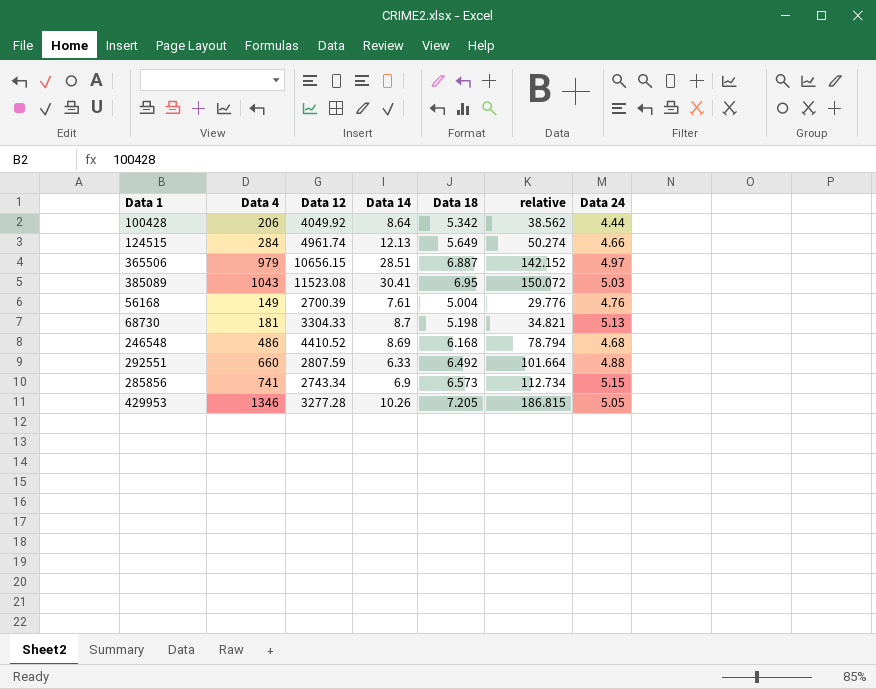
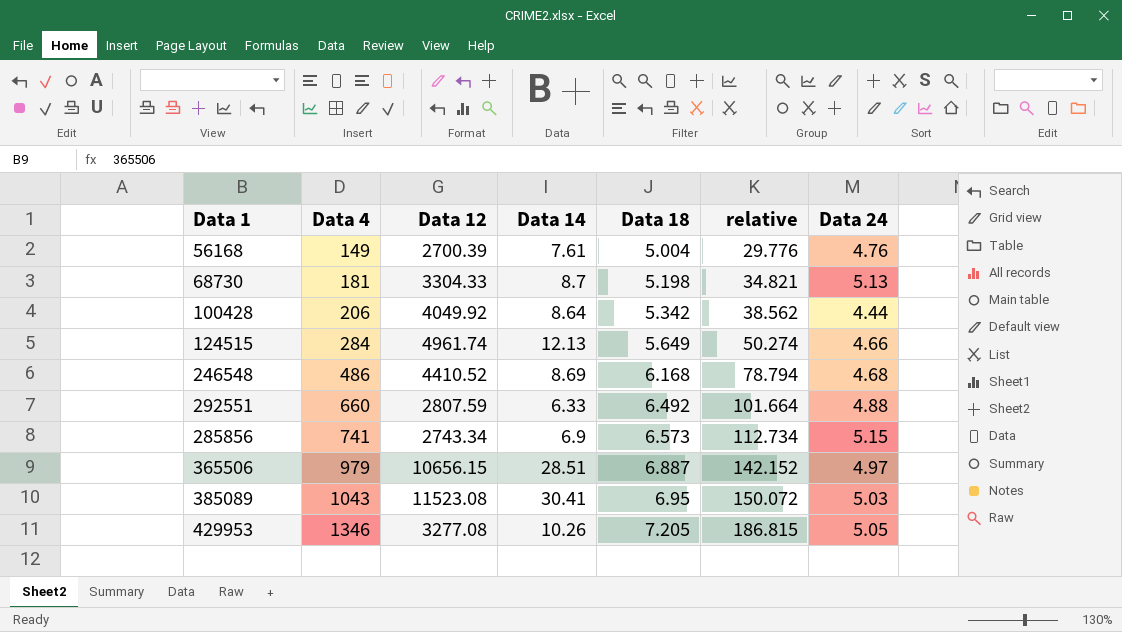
row order: none -> Data 4 ascending
429953 | Data 12: 3277.28 -> 3277.08

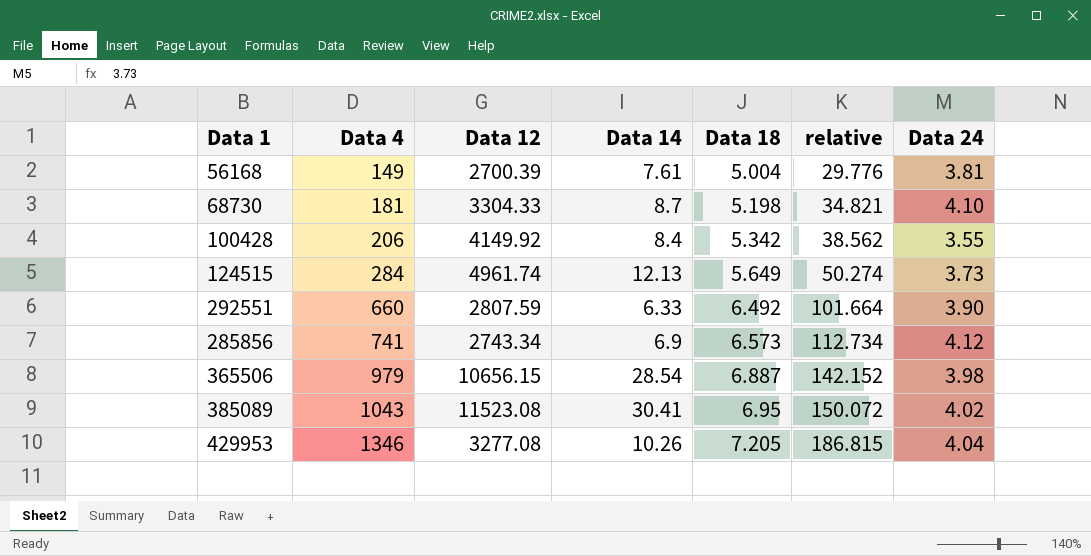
row 246548: 486 | 4410.52 | 8.69 | 6.168 | 78.794 | 4.68 -> none
56168 | Data 24: 4.76 -> 3.81
68730 | Data 24: 5.13 -> 4.10
100428 | Data 12: 4049.92 -> 4149.92
100428 | Data 14: 8.64 -> 8.4
100428 | Data 24: 4.44 -> 3.55
124515 | Data 24: 4.66 -> 3.73
292551 | Data 24: 4.88 -> 3.90
285856 | Data 24: 5.15 -> 4.12
365506 | Data 14: 28.51 -> 28.54
365506 | Data 24: 4.97 -> 3.98
385089 | Data 24: 5.03 -> 4.02
429953 | Data 24: 5.05 -> 4.04

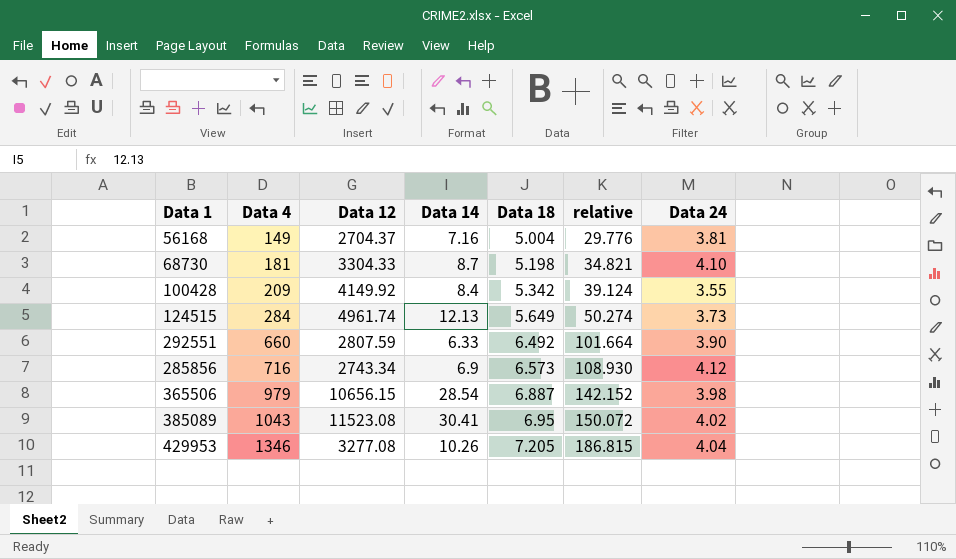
56168 | Data 12: 2700.39 -> 2704.37
56168 | Data 14: 7.61 -> 7.16
100428 | Data 4: 206 -> 209
100428 | relative: 38.562 -> 39.124
285856 | Data 4: 741 -> 716
285856 | relative: 112.734 -> 108.930

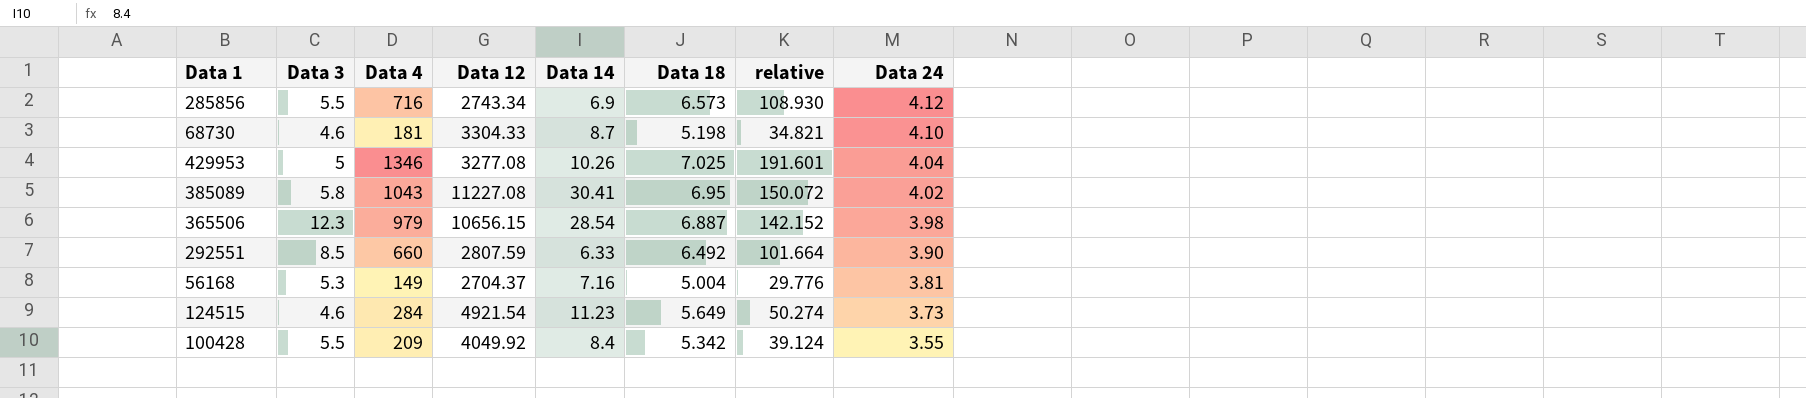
row order: Data 4 ascending -> Data 24 descending
column Data 3 | position: none -> 2
429953 | Data 18: 7.205 -> 7.025
429953 | relative: 186.815 -> 191.601
385089 | Data 12: 11523.08 -> 11227.08
124515 | Data 12: 4961.74 -> 4921.54
124515 | Data 14: 12.13 -> 11.23
100428 | Data 12: 4149.92 -> 4049.92

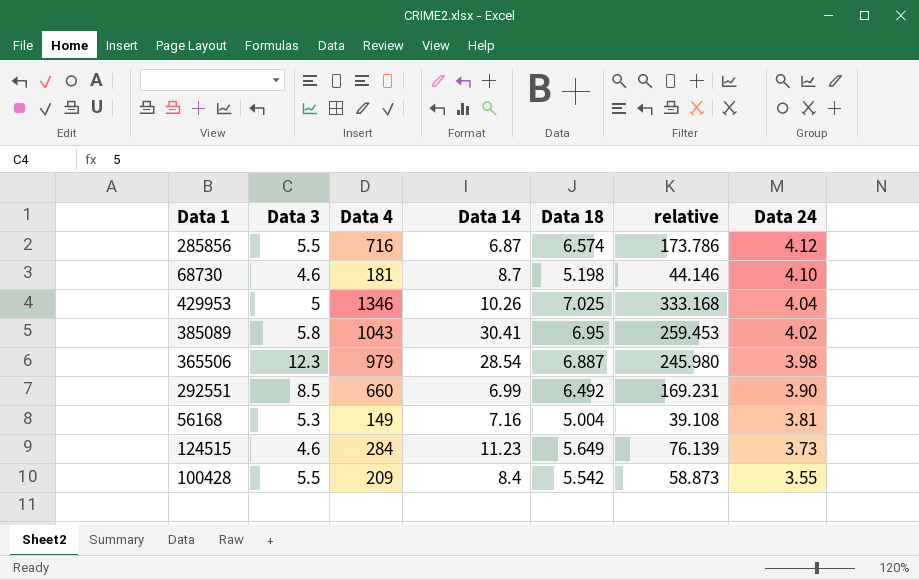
column Data 12 | position: 4 -> none
column relative | formula: [Data 4] / [Data 18] -> [Data 4] / [Data 24]
285856 | Data 14: 6.9 -> 6.87
285856 | Data 18: 6.573 -> 6.574
292551 | Data 14: 6.33 -> 6.99
100428 | Data 18: 5.342 -> 5.542

